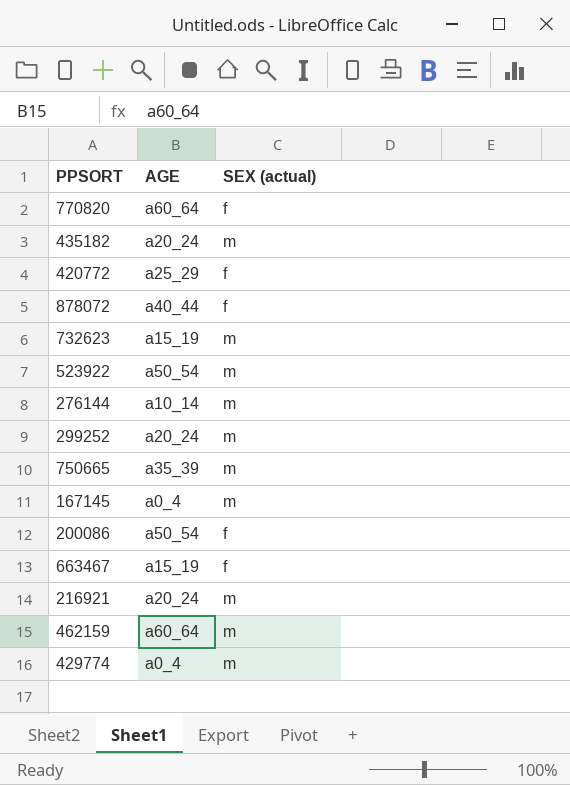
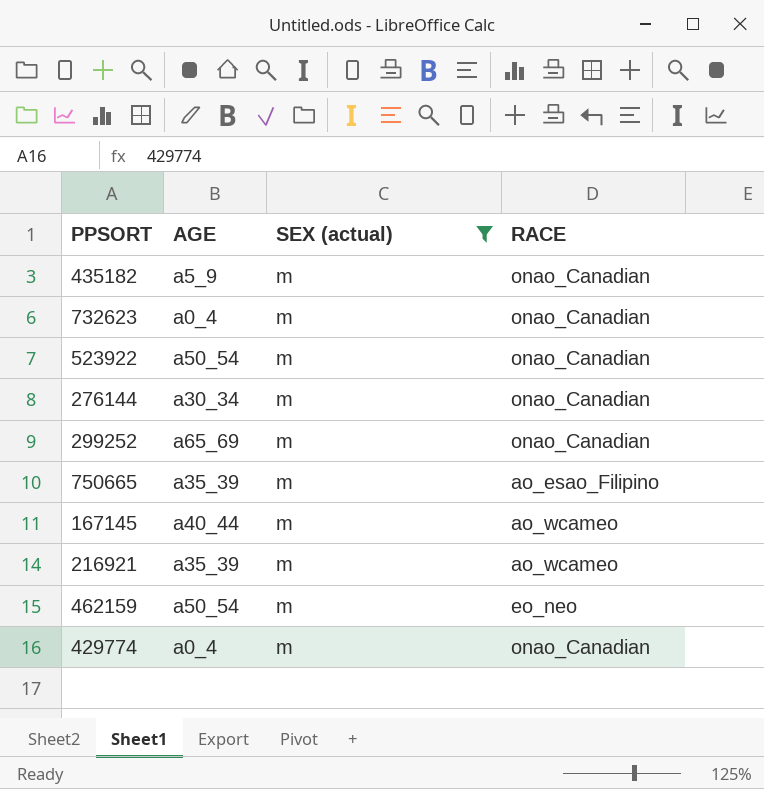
filter: none -> SEX (actual) = m
column RACE | position: none -> 4
435182 | AGE: a20_24 -> a5_9
732623 | AGE: a15_19 -> a0_4
276144 | AGE: a10_14 -> a30_34
299252 | AGE: a20_24 -> a65_69
167145 | AGE: a0_4 -> a40_44
216921 | AGE: a20_24 -> a35_39
462159 | AGE: a60_64 -> a50_54

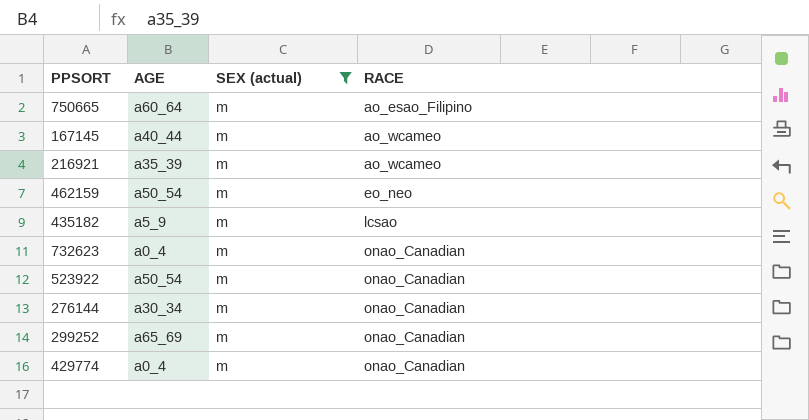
row order: none -> RACE ascending
750665 | AGE: a35_39 -> a60_64
435182 | RACE: onao_Canadian -> lcsao

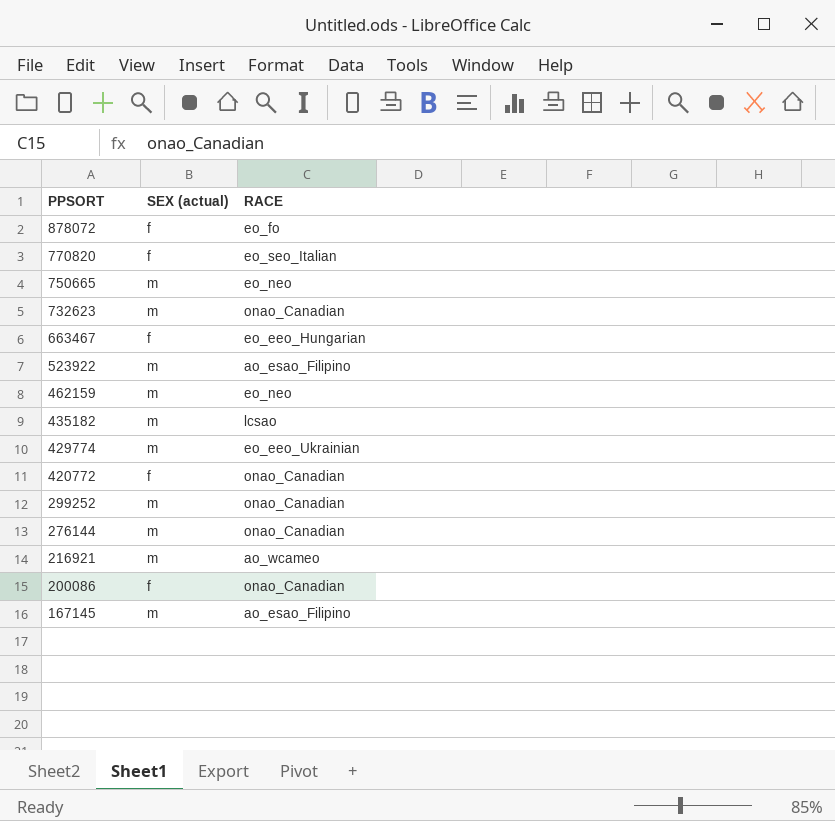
filter: SEX (actual) = m -> none
row order: RACE ascending -> PPSORT descending
column AGE | position: 2 -> none
750665 | RACE: ao_esao_Filipino -> eo_neo
523922 | RACE: onao_Canadian -> ao_esao_Filipino
429774 | RACE: onao_Canadian -> eo_eeo_Ukrainian
167145 | RACE: ao_wcameo -> ao_esao_Filipino

